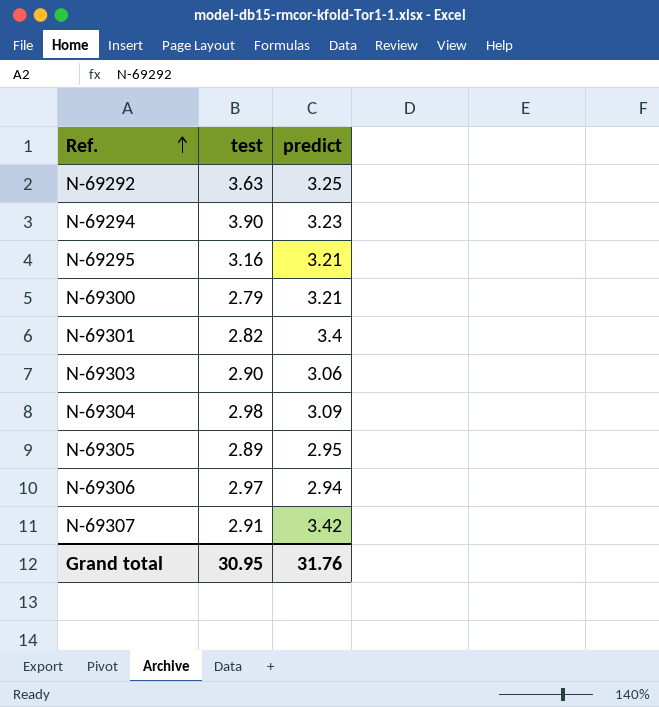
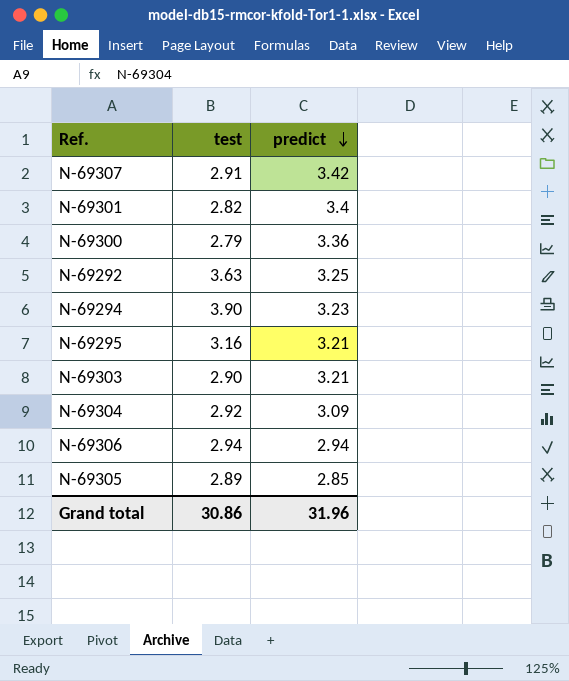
row order: Ref. ascending -> predict descending
N-69300 | predict: 3.21 -> 3.36
N-69303 | predict: 3.06 -> 3.21
N-69304 | test: 2.98 -> 2.92
N-69306 | test: 2.97 -> 2.94
N-69305 | predict: 2.95 -> 2.85
Grand total | test: 30.95 -> 30.86
Grand total | predict: 31.76 -> 31.96

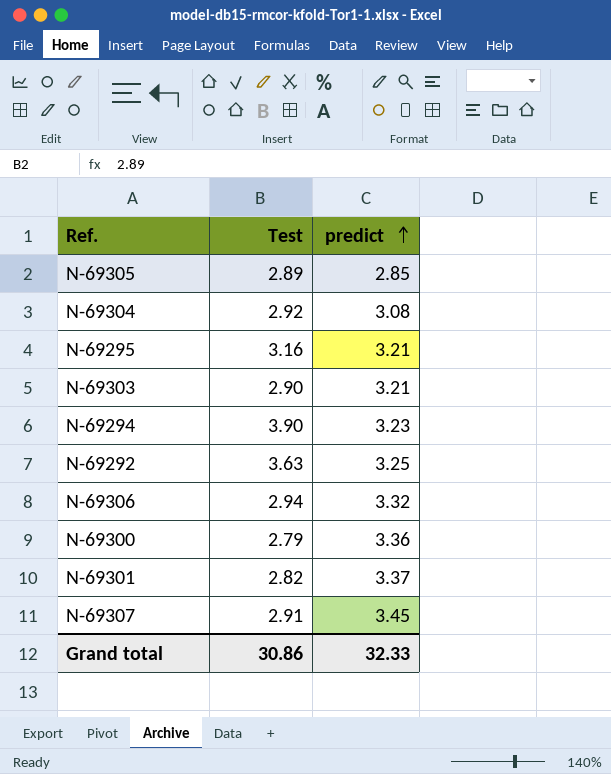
row order: predict descending -> predict ascending
column name: test -> Test
N-69304 | predict: 3.09 -> 3.08
N-69306 | predict: 2.94 -> 3.32
N-69301 | predict: 3.4 -> 3.37
N-69307 | predict: 3.42 -> 3.45
Grand total | predict: 31.96 -> 32.33

